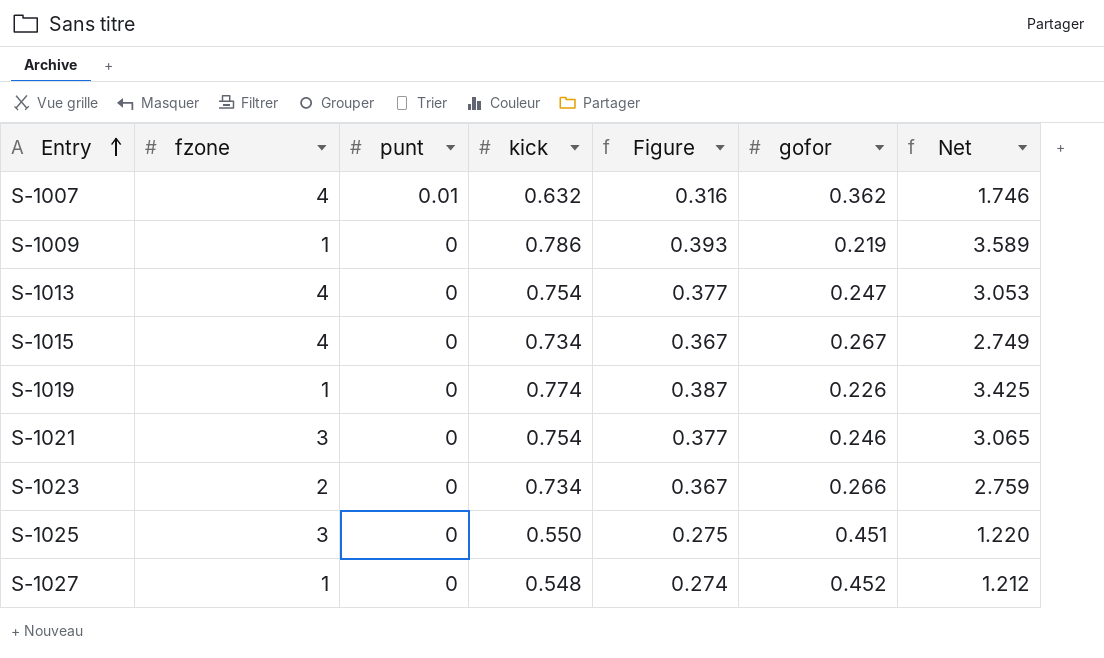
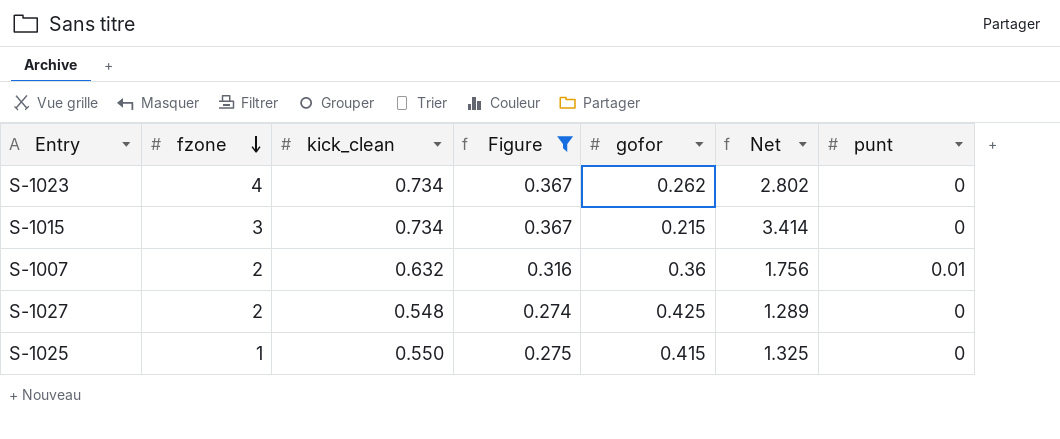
filter: none -> Figure <= 0.367
row order: Entry ascending -> fzone descending
column name: kick -> kick_clean
column punt | position: 3 -> 7
S-1023 | fzone: 2 -> 4
S-1023 | gofor: 0.266 -> 0.262
S-1023 | Net: 2.759 -> 2.802
S-1015 | fzone: 4 -> 3
S-1015 | gofor: 0.267 -> 0.215
S-1015 | Net: 2.749 -> 3.414
S-1007 | fzone: 4 -> 2
S-1007 | gofor: 0.362 -> 0.36
S-1007 | Net: 1.746 -> 1.756
S-1027 | fzone: 1 -> 2
S-1027 | gofor: 0.452 -> 0.425
S-1027 | Net: 1.212 -> 1.289
S-1025 | fzone: 3 -> 1
S-1025 | gofor: 0.451 -> 0.415
S-1025 | Net: 1.220 -> 1.325

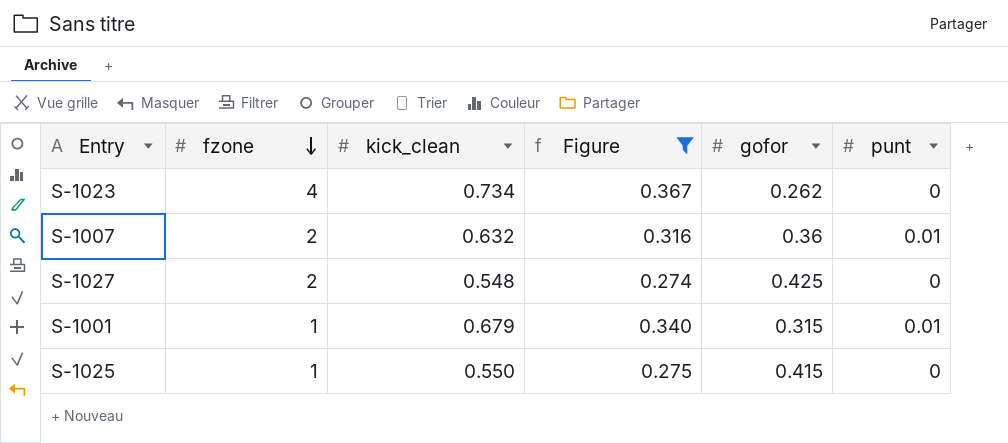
column Net | formula: [kick_clean] / [gofor] -> none
row S-1015: 3 | 0.734 | 0.367 | 0.215 | 3.414 | 0 -> none
row S-1001: none -> 1 | 0.679 | 0.340 | 0.315 | 0.01

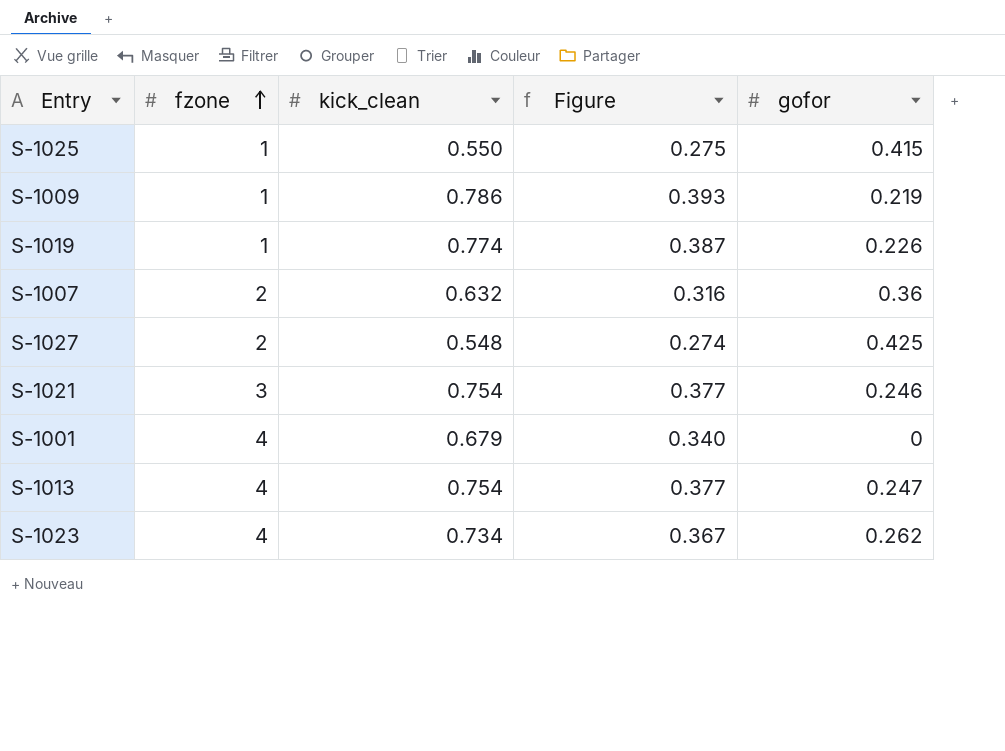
filter: Figure <= 0.367 -> none
row order: fzone descending -> fzone ascending
column punt | position: 6 -> none
S-1001 | fzone: 1 -> 4
S-1001 | gofor: 0.315 -> 0

